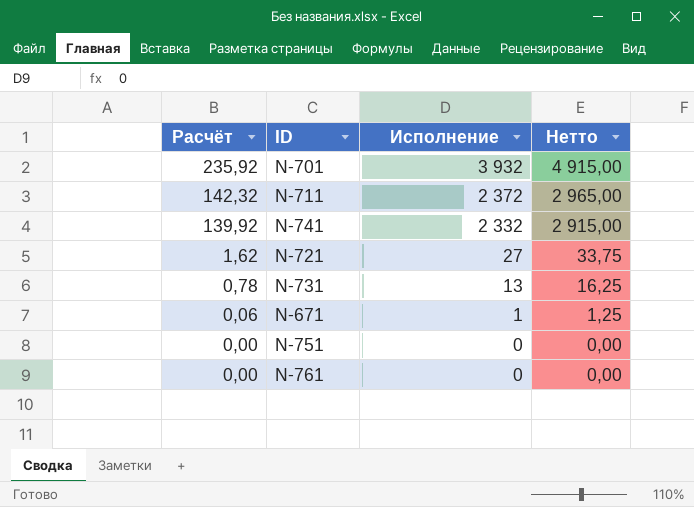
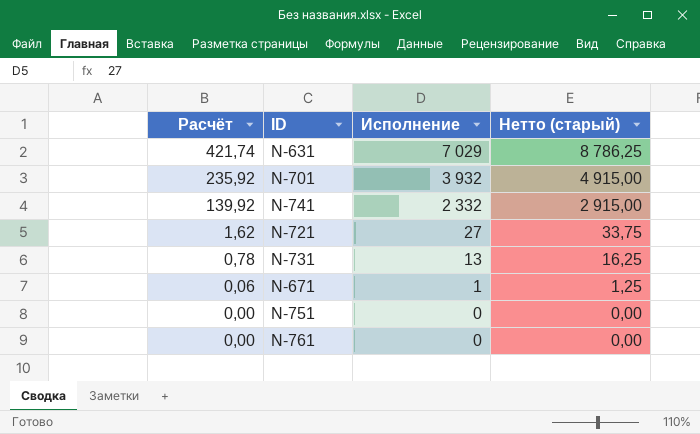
column name: Нетто -> Нетто (старый)
row N-711: 142,32 | 2 372 | 2 965,00 -> none
row N-631: none -> 421,74 | 7 029 | 8 786,25

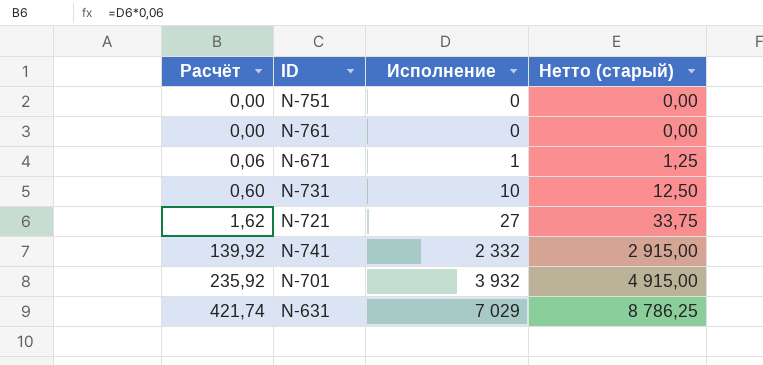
row order: Расчёт descending -> Расчёт ascending
N-731 | Расчёт: 0,78 -> 0,60
N-731 | Исполнение: 13 -> 10
N-731 | Нетто (старый): 16,25 -> 12,50

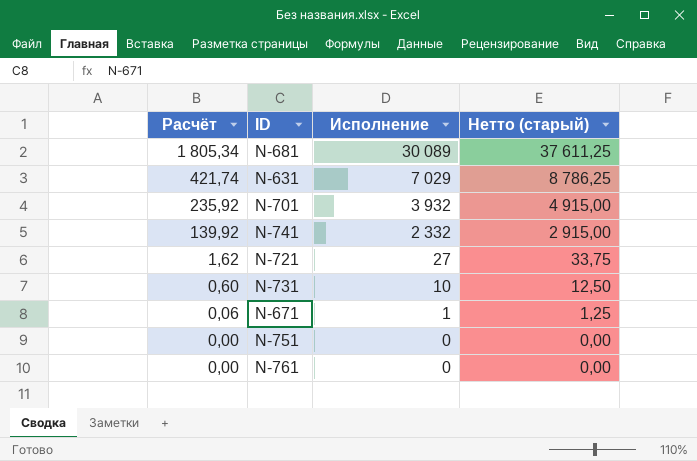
row order: Расчёт ascending -> Расчёт descending
row N-681: none -> 1 805,34 | 30 089 | 37 611,25

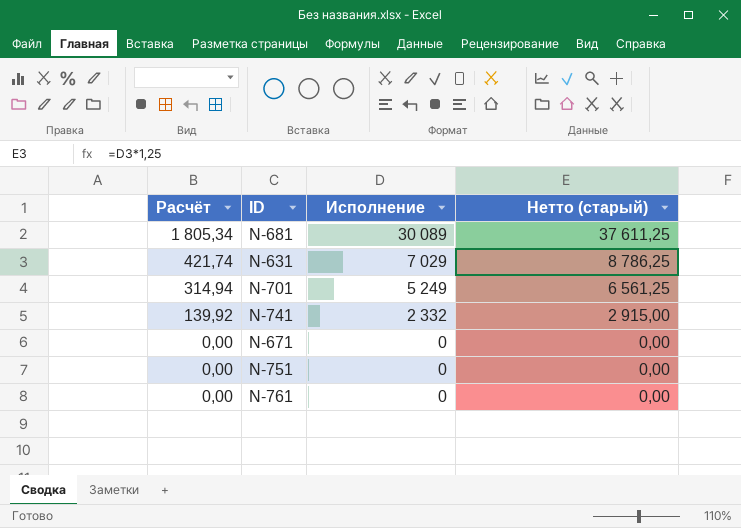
row N-721: 1,62 | 27 | 33,75 -> none
row N-731: 0,60 | 10 | 12,50 -> none
N-701 | Расчёт: 235,92 -> 314,94
N-701 | Исполнение: 3 932 -> 5 249
N-701 | Нетто (старый): 4 915,00 -> 6 561,25
N-671 | Расчёт: 0,06 -> 0,00
N-671 | Исполнение: 1 -> 0
N-671 | Нетто (старый): 1,25 -> 0,00

